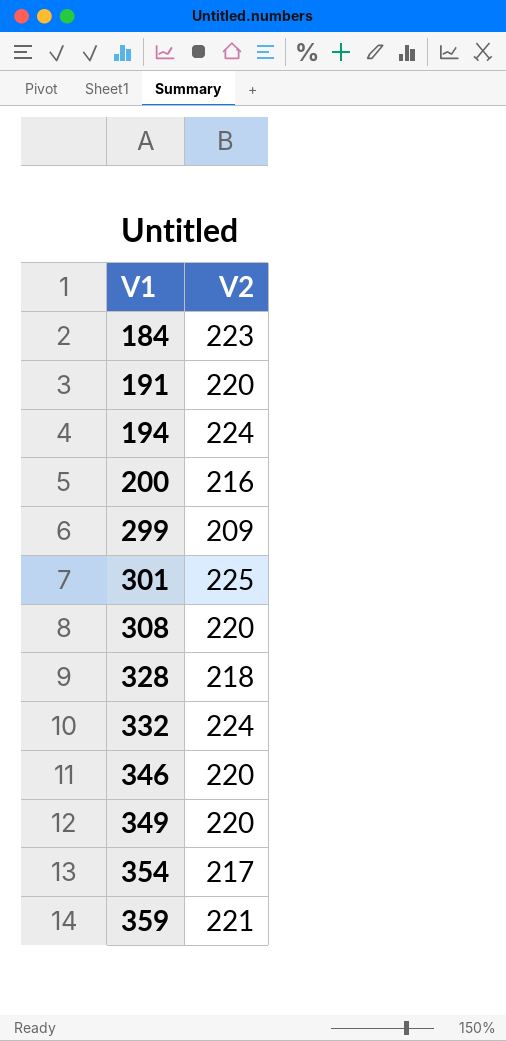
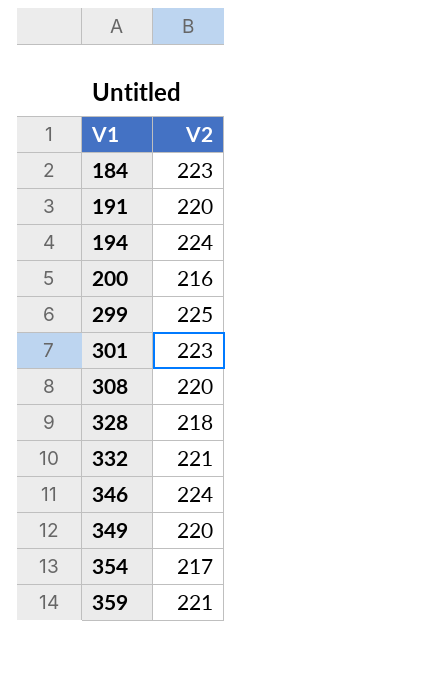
299 | V2: 209 -> 225
301 | V2: 225 -> 223
332 | V2: 224 -> 221
346 | V2: 220 -> 224

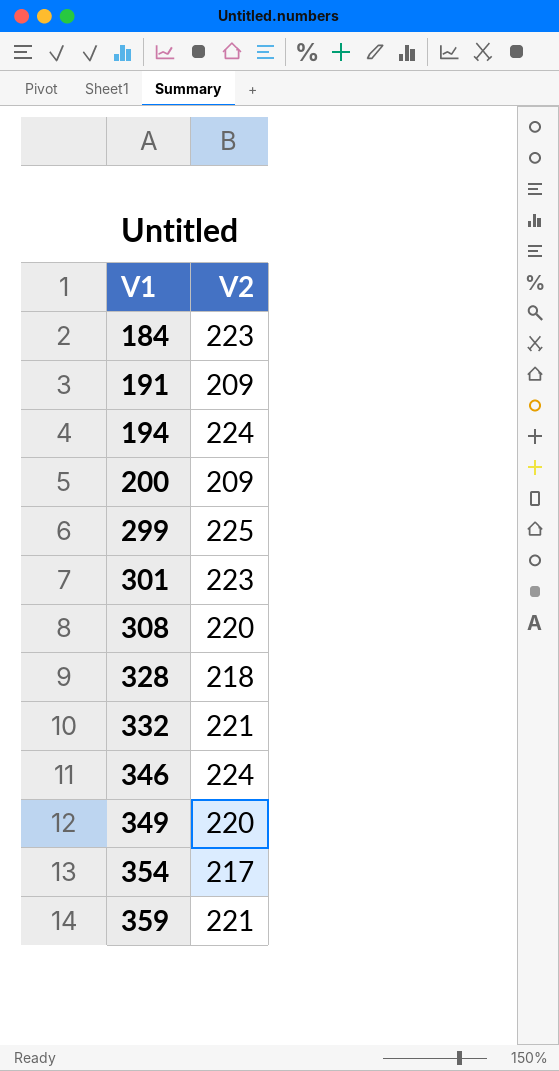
191 | V2: 220 -> 209
200 | V2: 216 -> 209

